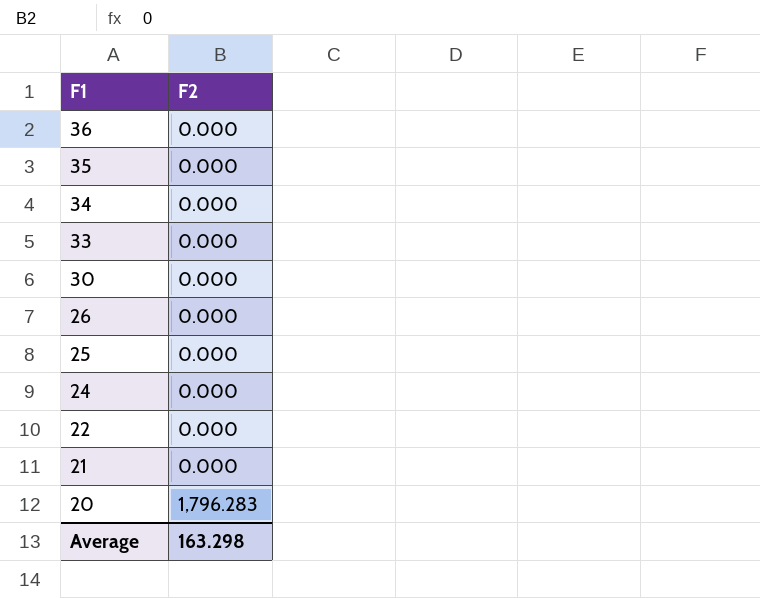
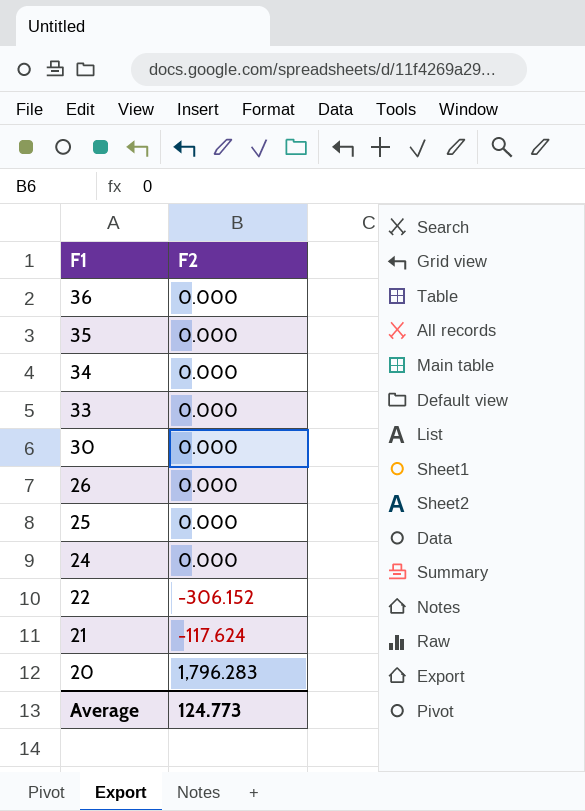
22 | F2: 0.000 -> -306.152
21 | F2: 0.000 -> -117.624
Average | F2: 163.298 -> 124.773

